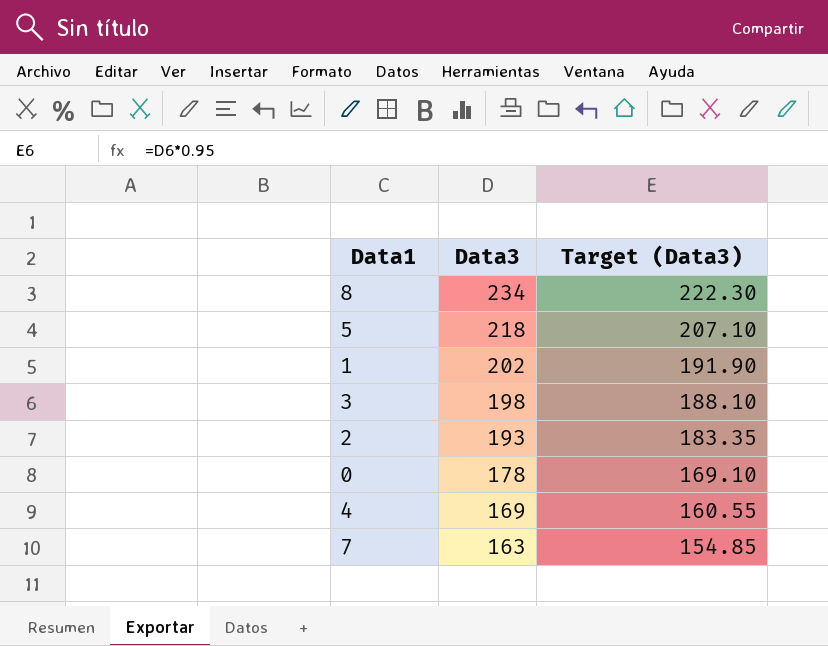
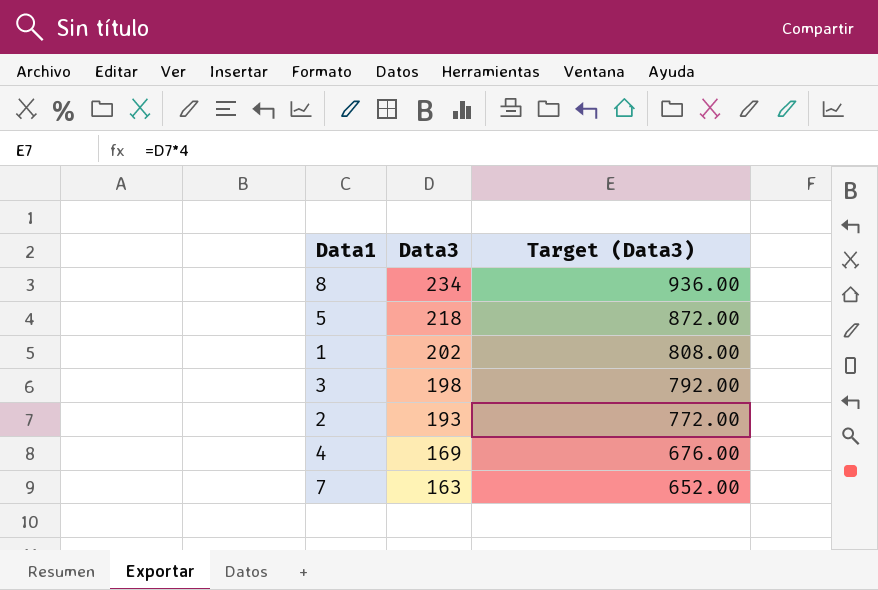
column Target (Data3) | formula: [Data3] * 0.95 -> [Data3] * 4
row 0: 178 | 169.10 -> none

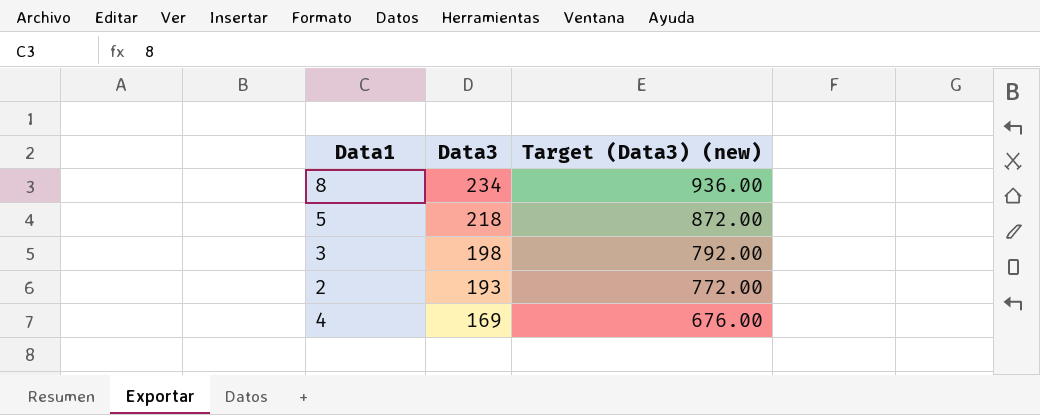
column name: Target (Data3) -> Target (Data3) (new)
row 1: 202 | 808.00 -> none
row 7: 163 | 652.00 -> none

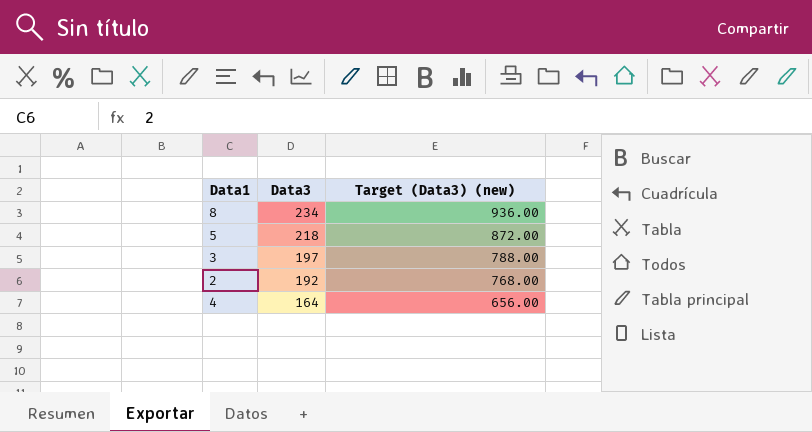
3 | Data3: 198 -> 197
3 | Target (Data3) (new): 792.00 -> 788.00
2 | Data3: 193 -> 192
2 | Target (Data3) (new): 772.00 -> 768.00
4 | Data3: 169 -> 164
4 | Target (Data3) (new): 676.00 -> 656.00

